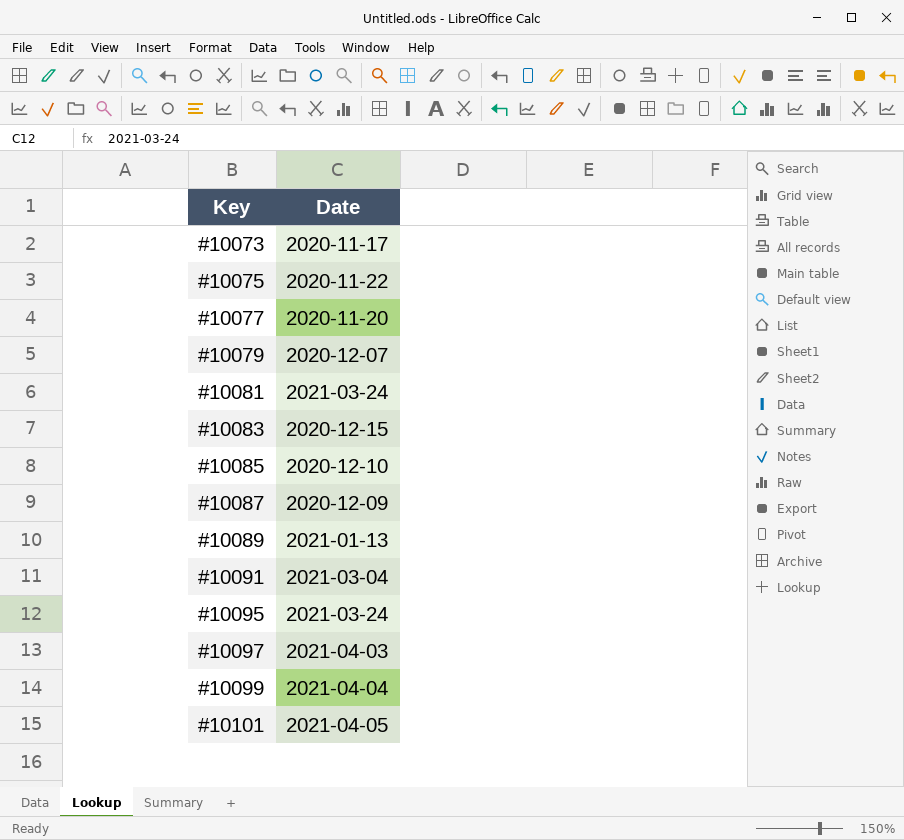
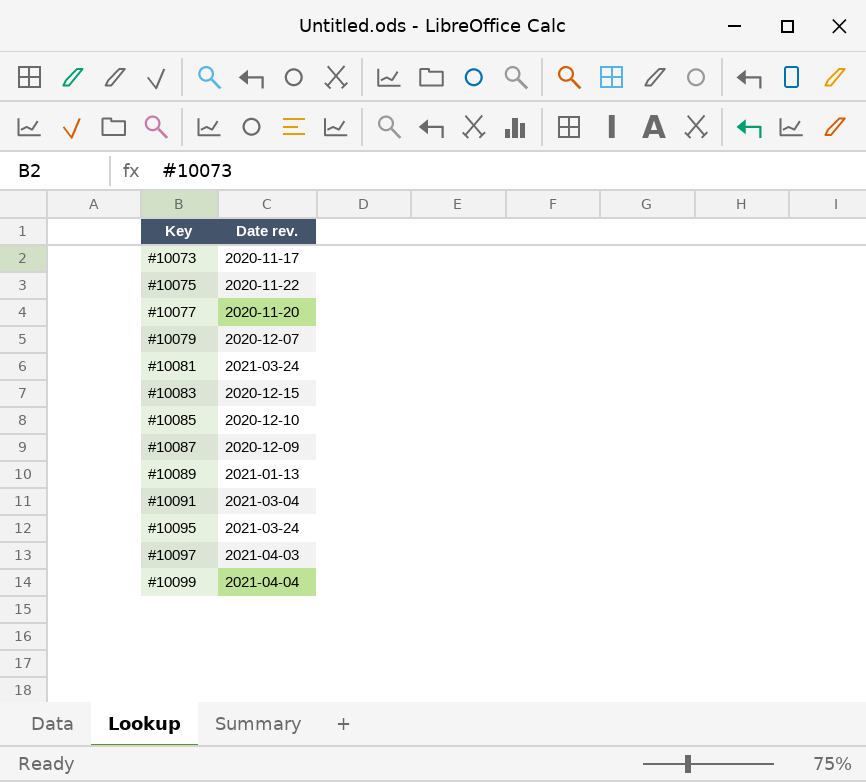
column name: Date -> Date rev.
row #10101: 2021-04-05 -> none

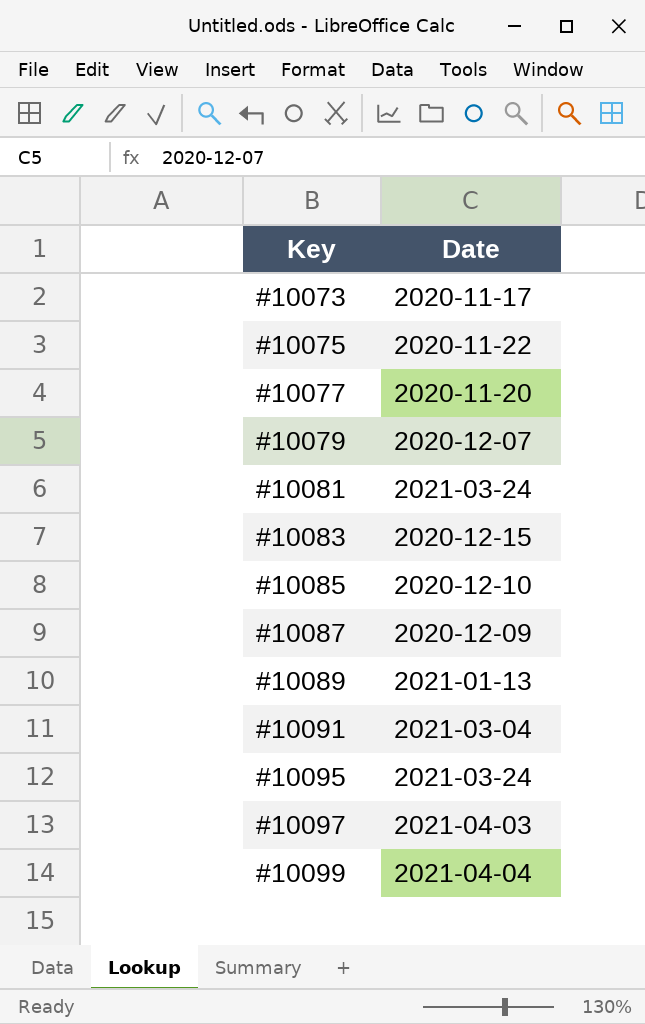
column name: Date rev. -> Date

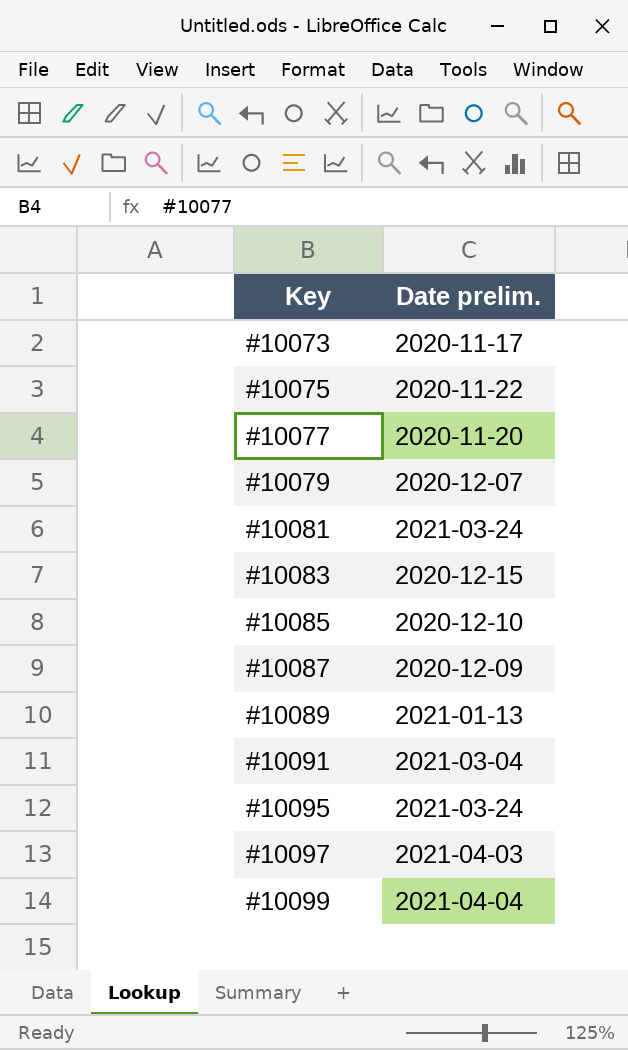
column name: Date -> Date prelim.

